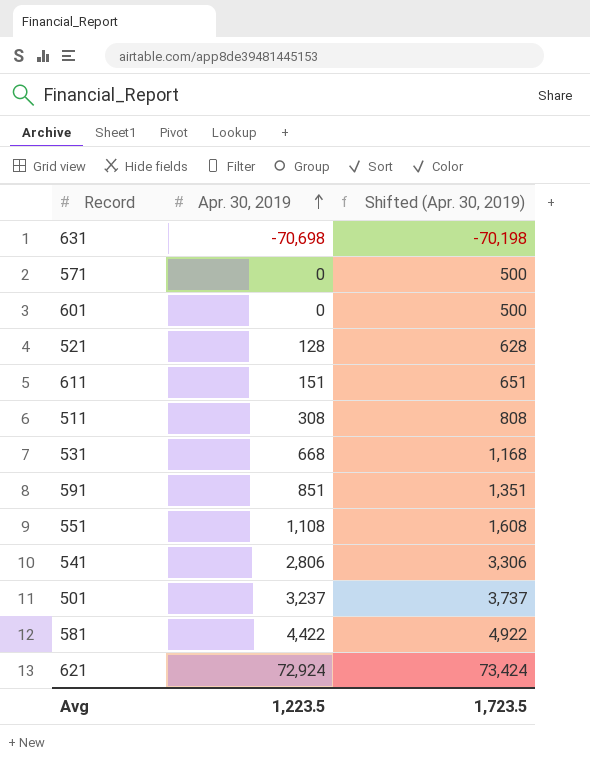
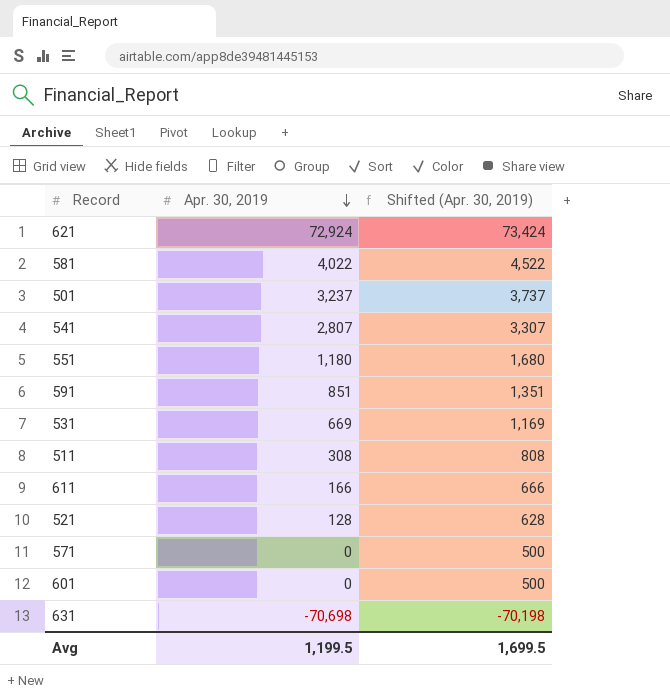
row order: Apr. 30, 2019 ascending -> Apr. 30, 2019 descending
581 | Apr. 30, 2019: 4,422 -> 4,022
581 | Shifted (Apr. 30, 2019): 4,922 -> 4,522
541 | Apr. 30, 2019: 2,806 -> 2,807
541 | Shifted (Apr. 30, 2019): 3,306 -> 3,307
551 | Apr. 30, 2019: 1,108 -> 1,180
551 | Shifted (Apr. 30, 2019): 1,608 -> 1,680
531 | Apr. 30, 2019: 668 -> 669
531 | Shifted (Apr. 30, 2019): 1,168 -> 1,169
611 | Apr. 30, 2019: 151 -> 166
611 | Shifted (Apr. 30, 2019): 651 -> 666
Avg | Apr. 30, 2019: 1,223.5 -> 1,199.5
Avg | Shifted (Apr. 30, 2019): 1,723.5 -> 1,699.5

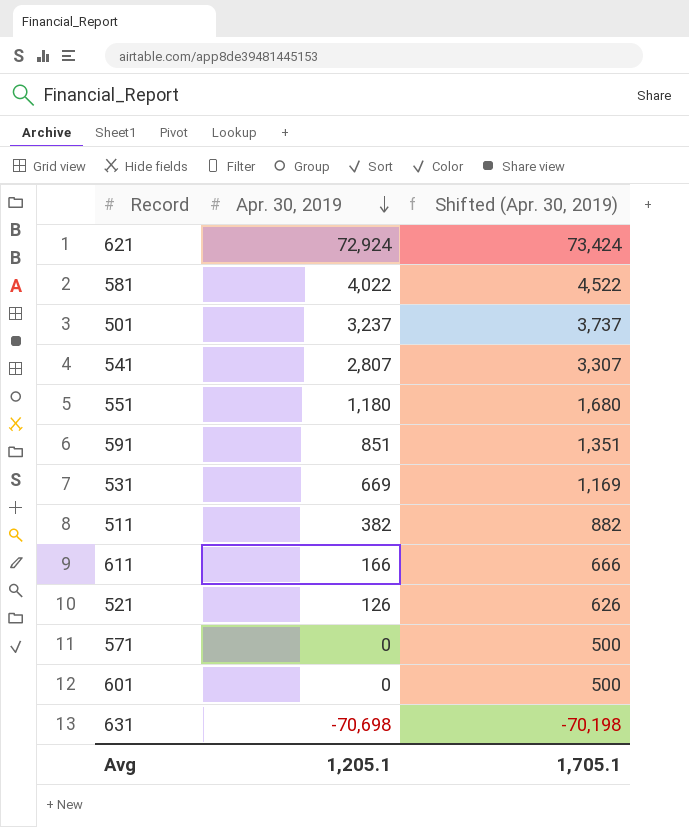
511 | Apr. 30, 2019: 308 -> 382
511 | Shifted (Apr. 30, 2019): 808 -> 882
521 | Apr. 30, 2019: 128 -> 126
521 | Shifted (Apr. 30, 2019): 628 -> 626
Avg | Apr. 30, 2019: 1,199.5 -> 1,205.1
Avg | Shifted (Apr. 30, 2019): 1,699.5 -> 1,705.1

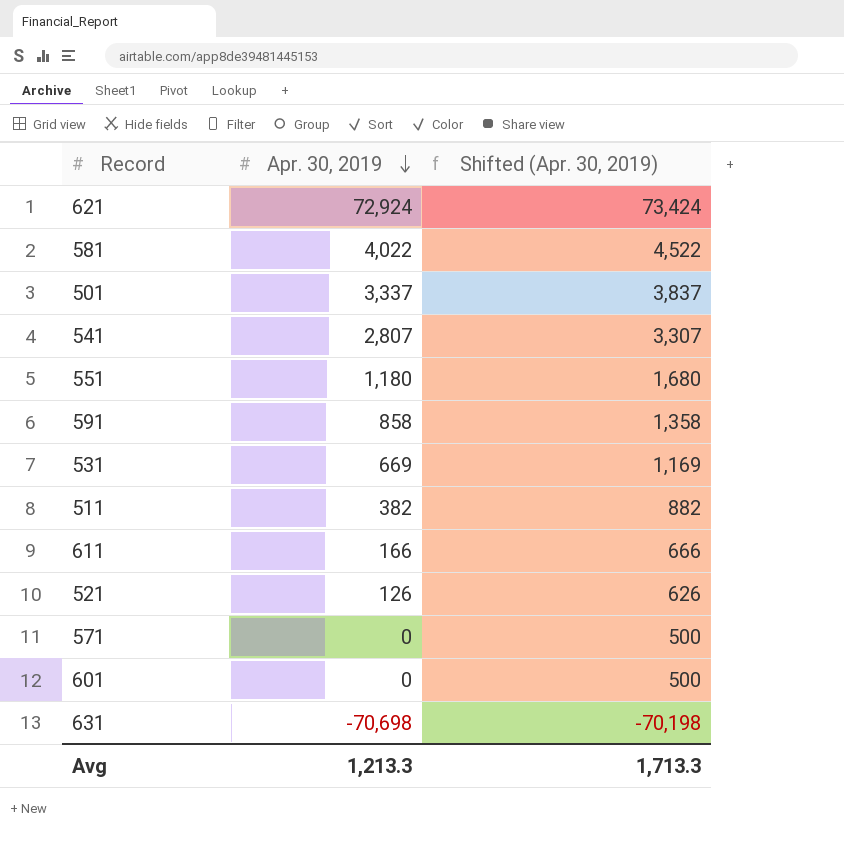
501 | Apr. 30, 2019: 3,237 -> 3,337
501 | Shifted (Apr. 30, 2019): 3,737 -> 3,837
591 | Apr. 30, 2019: 851 -> 858
591 | Shifted (Apr. 30, 2019): 1,351 -> 1,358
Avg | Apr. 30, 2019: 1,205.1 -> 1,213.3
Avg | Shifted (Apr. 30, 2019): 1,705.1 -> 1,713.3

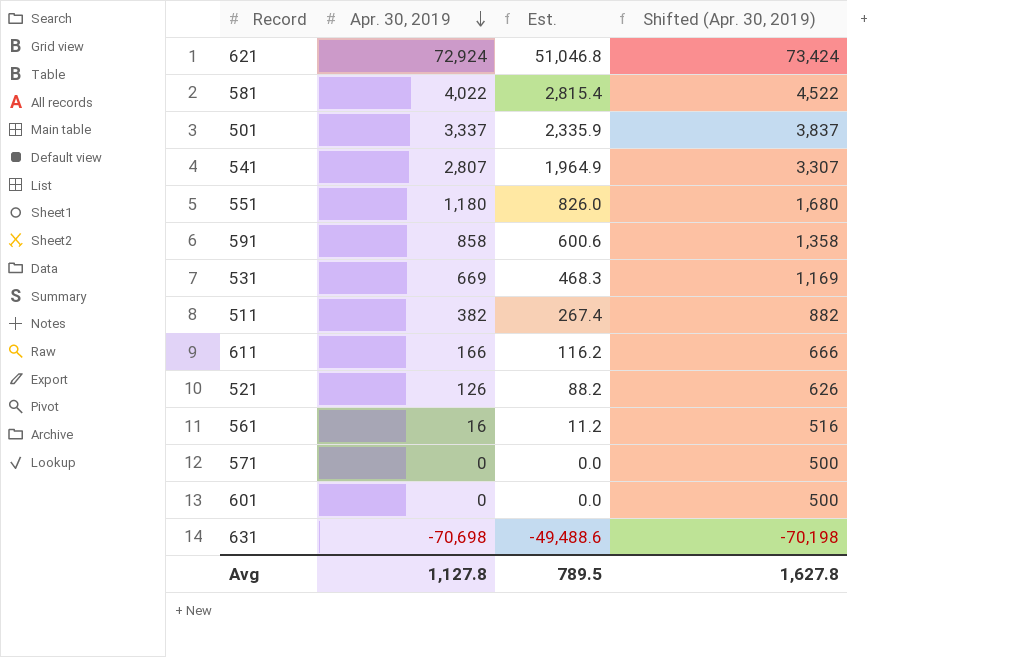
column Est. | formula: none -> [Apr. 30, 2019] * 0.7
row 561: none -> 16 | 11.2 | 516
Avg | Apr. 30, 2019: 1,213.3 -> 1,127.8
Avg | Shifted (Apr. 30, 2019): 1,713.3 -> 1,627.8

